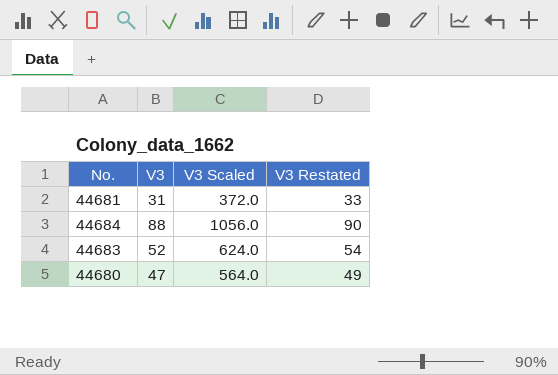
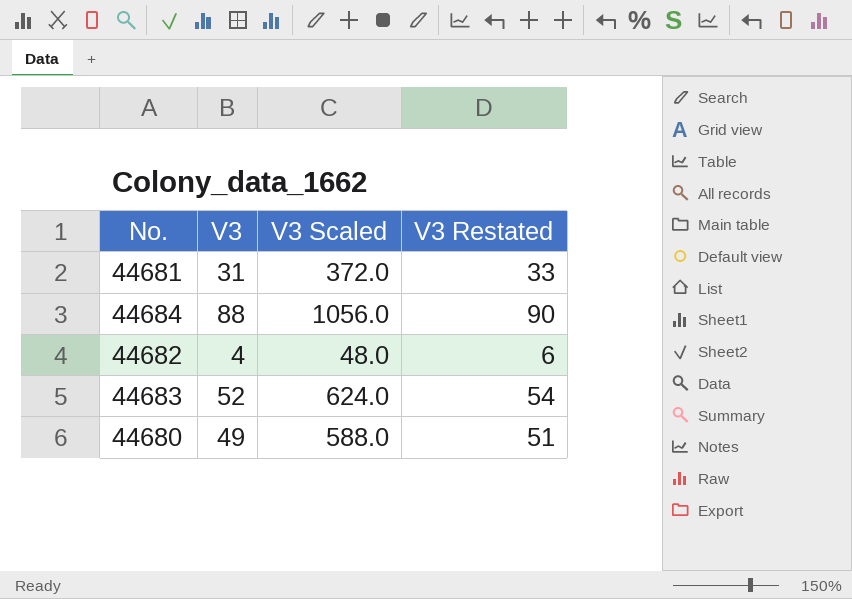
row 44682: none -> 4 | 48.0 | 6
44680 | V3: 47 -> 49
44680 | V3 Scaled: 564.0 -> 588.0
44680 | V3 Restated: 49 -> 51

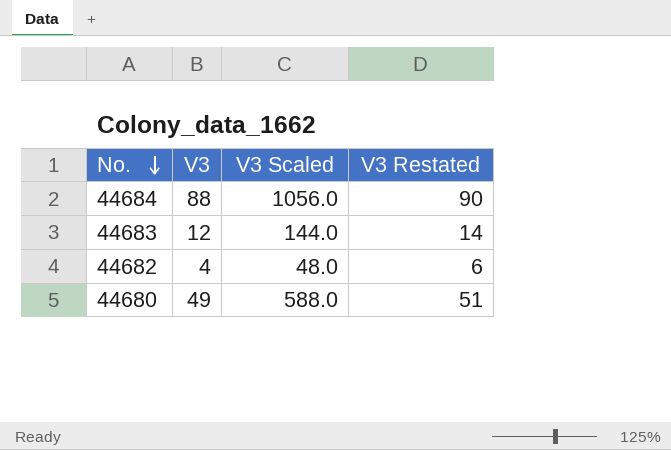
row order: none -> No. descending
row 44681: 31 | 372.0 | 33 -> none
44683 | V3: 52 -> 12
44683 | V3 Scaled: 624.0 -> 144.0
44683 | V3 Restated: 54 -> 14

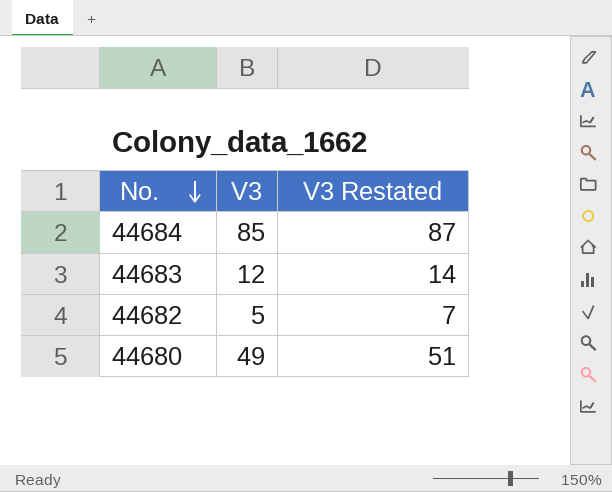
column V3 Scaled | formula: [V3] * 12 -> none
44684 | V3: 88 -> 85
44684 | V3 Restated: 90 -> 87
44682 | V3: 4 -> 5
44682 | V3 Restated: 6 -> 7

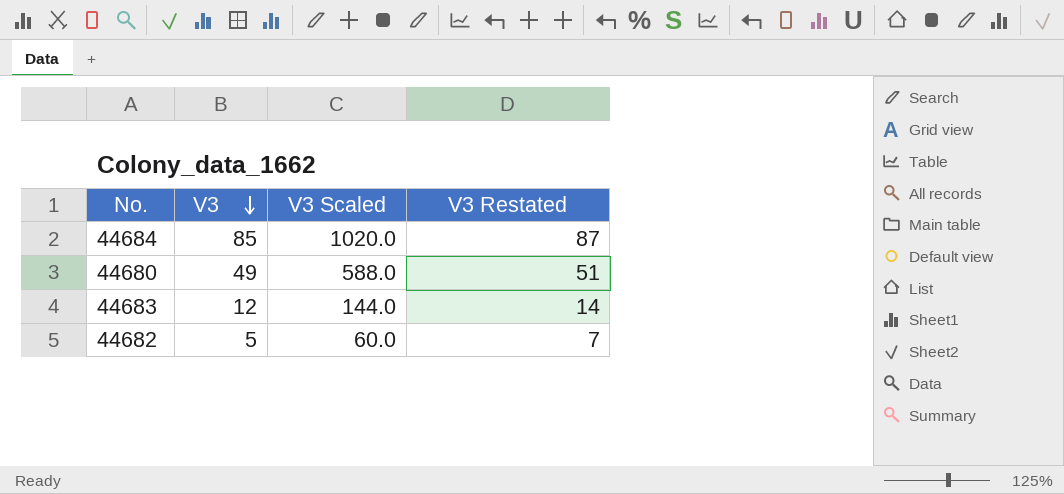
row order: No. descending -> V3 descending
column V3 Scaled | formula: none -> [V3] * 12

